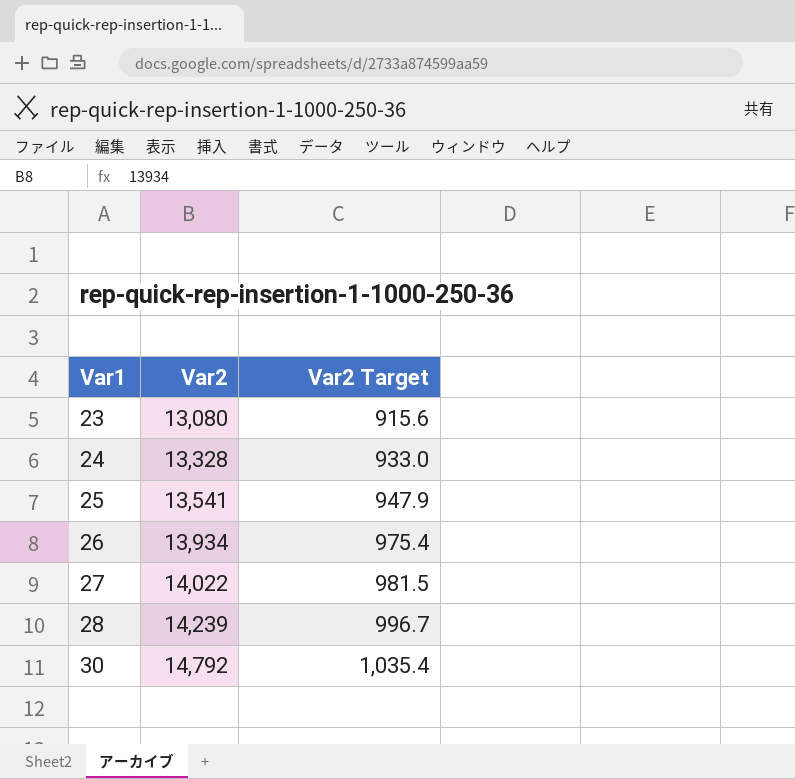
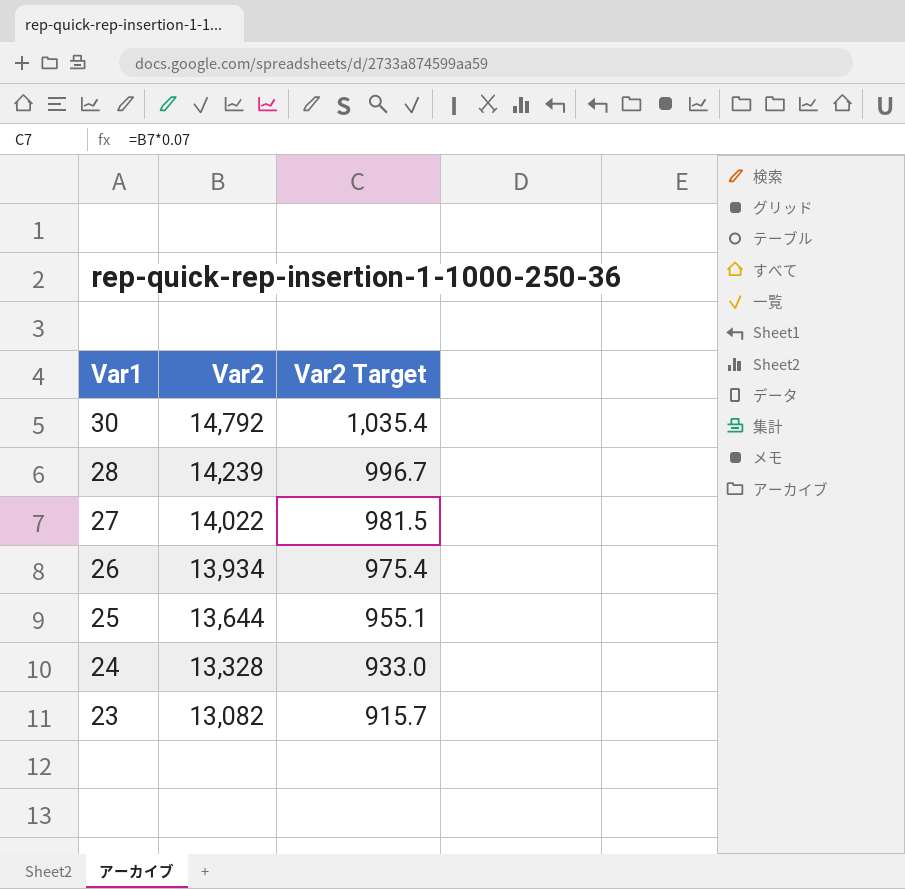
row order: Var1 ascending -> Var1 descending
25 | Var2: 13,541 -> 13,644
25 | Var2 Target: 947.9 -> 955.1
23 | Var2: 13,080 -> 13,082
23 | Var2 Target: 915.6 -> 915.7

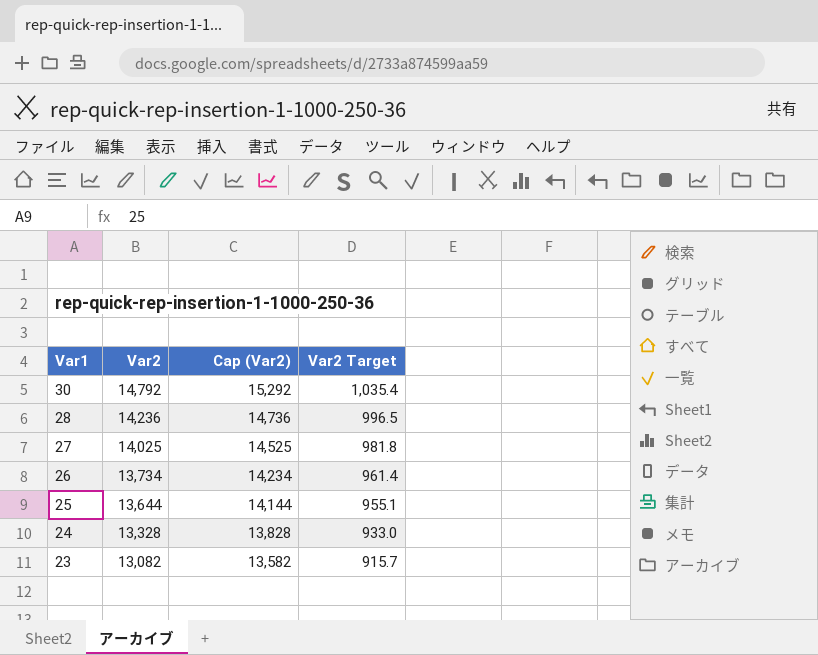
column Cap (Var2) | formula: none -> [Var2] + 500
28 | Var2: 14,239 -> 14,236
28 | Var2 Target: 996.7 -> 996.5
27 | Var2: 14,022 -> 14,025
27 | Var2 Target: 981.5 -> 981.8
26 | Var2: 13,934 -> 13,734
26 | Var2 Target: 975.4 -> 961.4

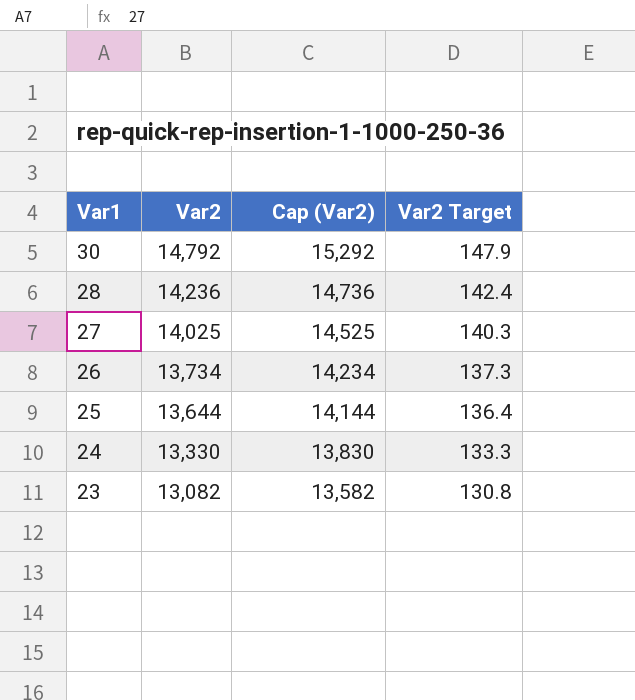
column Var2 Target | formula: [Var2] * 0.07 -> [Var2] * 0.01
24 | Var2: 13,328 -> 13,330
24 | Cap (Var2): 13,828 -> 13,830

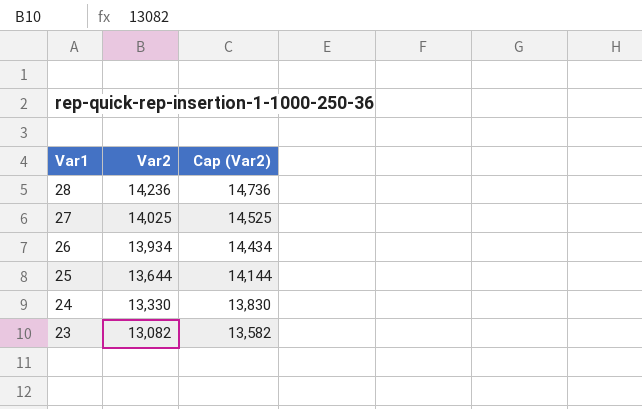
column Var2 Target | formula: [Var2] * 0.01 -> none
row 30: 14,792 | 15,292 | 147.9 -> none
26 | Var2: 13,734 -> 13,934
26 | Cap (Var2): 14,234 -> 14,434

